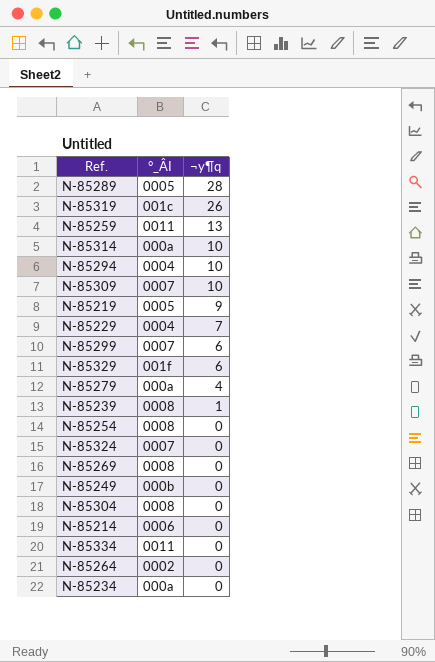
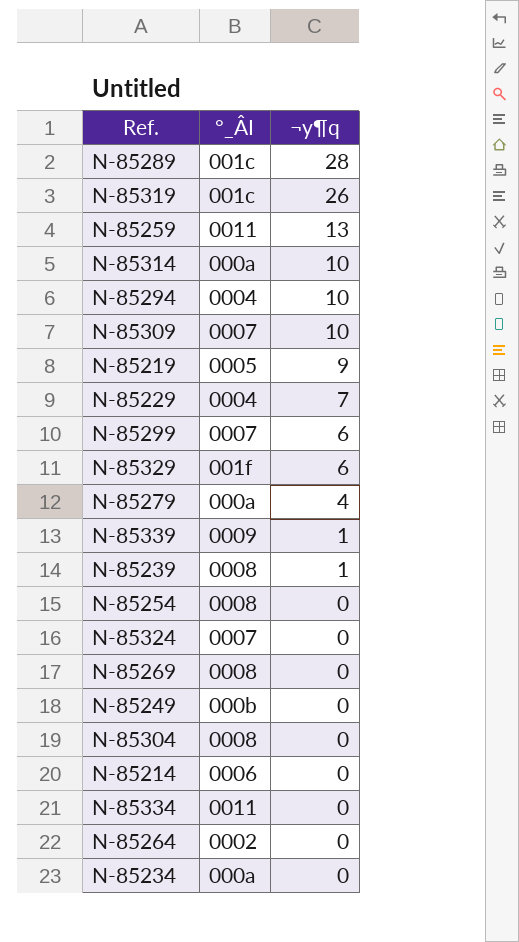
N-85289 | °_ÂI: 0005 -> 001c
row N-85339: none -> 0009 | 1

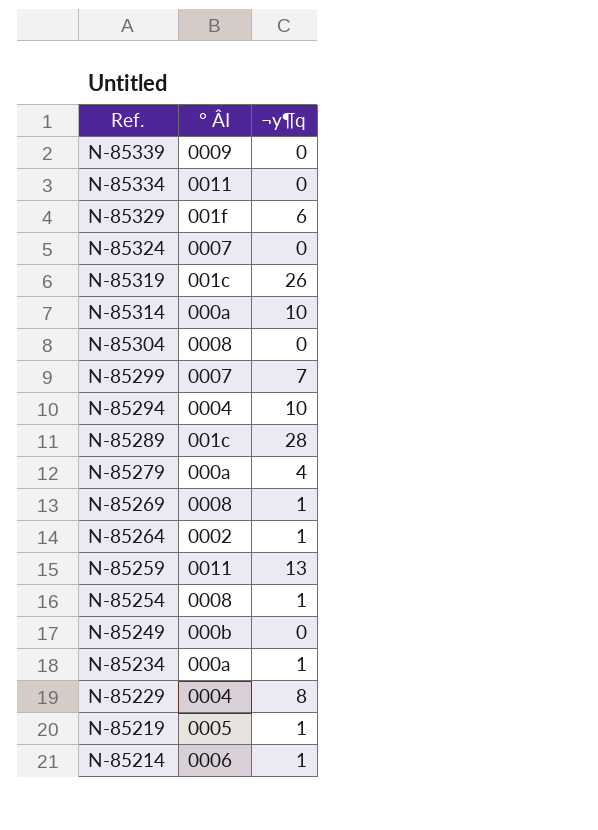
row order: ¬y¶q descending -> Ref. descending
column name: °_ÂI -> ° ÂI
row N-85309: 0007 | 10 -> none
row N-85239: 0008 | 1 -> none
N-85339 | ¬y¶q: 1 -> 0
N-85299 | ¬y¶q: 6 -> 7
N-85269 | ¬y¶q: 0 -> 1
N-85264 | ¬y¶q: 0 -> 1
N-85254 | ¬y¶q: 0 -> 1
N-85234 | ¬y¶q: 0 -> 1
N-85229 | ¬y¶q: 7 -> 8
N-85219 | ¬y¶q: 9 -> 1
N-85214 | ¬y¶q: 0 -> 1

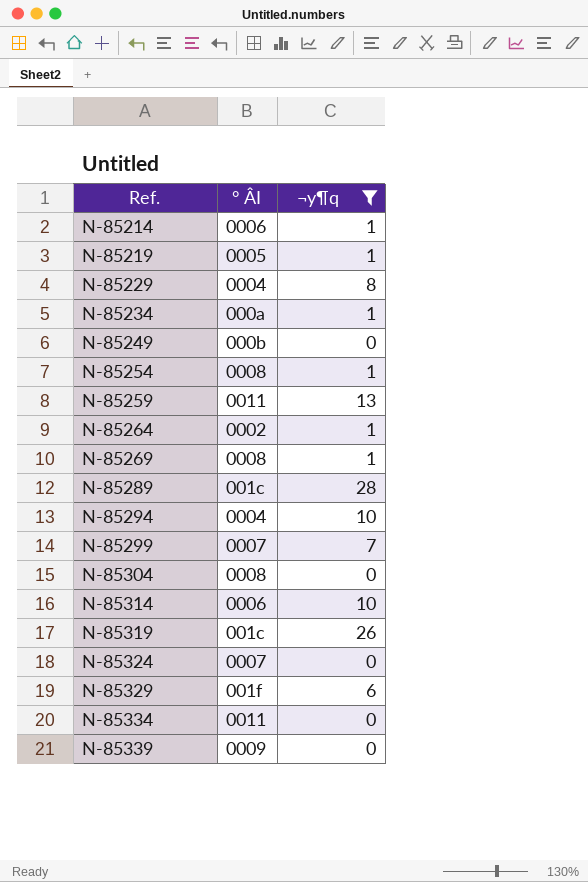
filter: none -> ¬y¶q != 4
row order: Ref. descending -> Ref. ascending
N-85314 | ° ÂI: 000a -> 0006

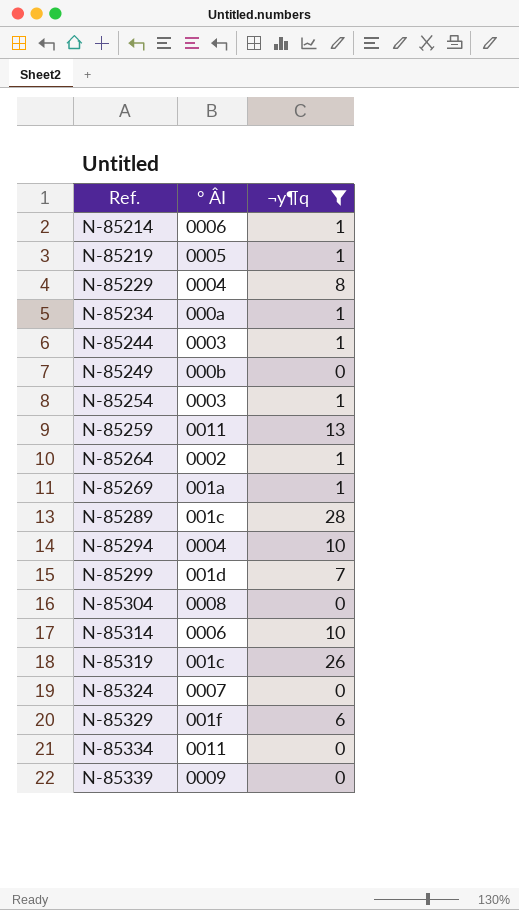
row N-85244: none -> 0003 | 1
N-85254 | ° ÂI: 0008 -> 0003
N-85269 | ° ÂI: 0008 -> 001a
N-85299 | ° ÂI: 0007 -> 001d

